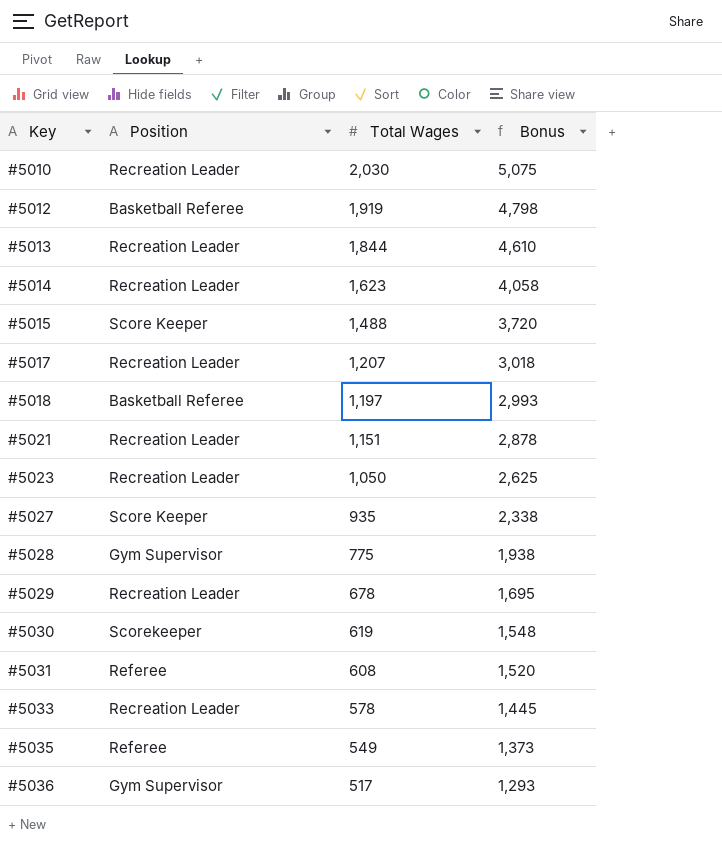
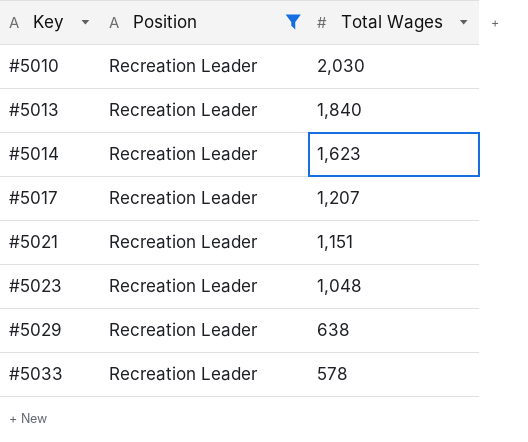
filter: none -> Position = Recreation Leader
column Bonus | formula: [Total Wages] * 2.5 -> none
#5013 | Total Wages: 1,844 -> 1,840
#5023 | Total Wages: 1,050 -> 1,048
#5029 | Total Wages: 678 -> 638

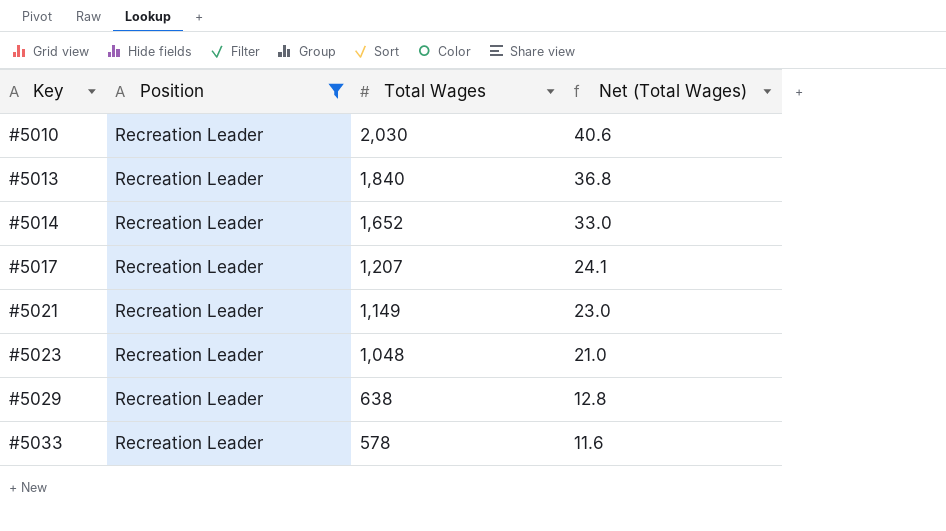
column Net (Total Wages) | formula: none -> [Total Wages] * 0.02
#5014 | Total Wages: 1,623 -> 1,652
#5021 | Total Wages: 1,151 -> 1,149

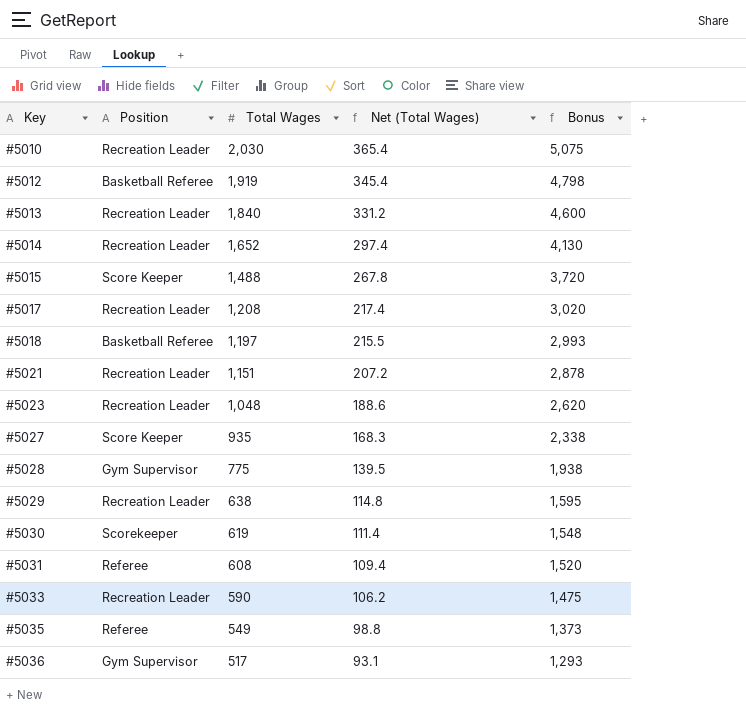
filter: Position = Recreation Leader -> none
column Net (Total Wages) | formula: [Total Wages] * 0.02 -> [Total Wages] * 0.18
column Bonus | formula: none -> [Total Wages] * 2.5
#5017 | Total Wages: 1,207 -> 1,208
#5021 | Total Wages: 1,149 -> 1,151
#5033 | Total Wages: 578 -> 590

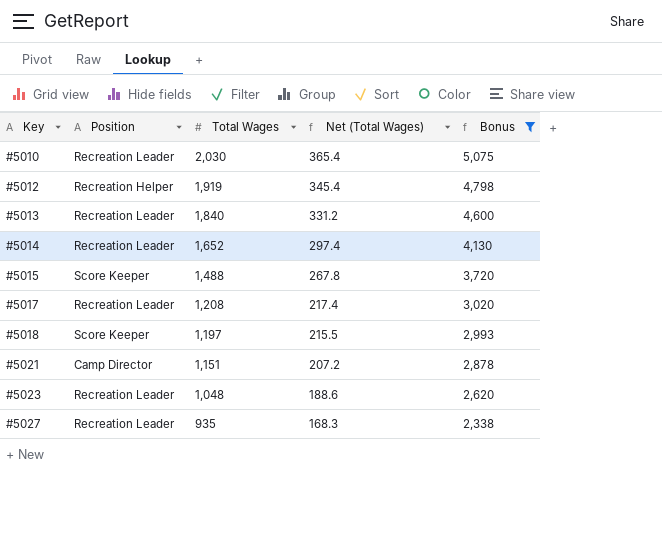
filter: none -> Bonus >= 2,338
#5012 | Position: Basketball Referee -> Recreation Helper
#5018 | Position: Basketball Referee -> Score Keeper
#5021 | Position: Recreation Leader -> Camp Director
#5027 | Position: Score Keeper -> Recreation Leader

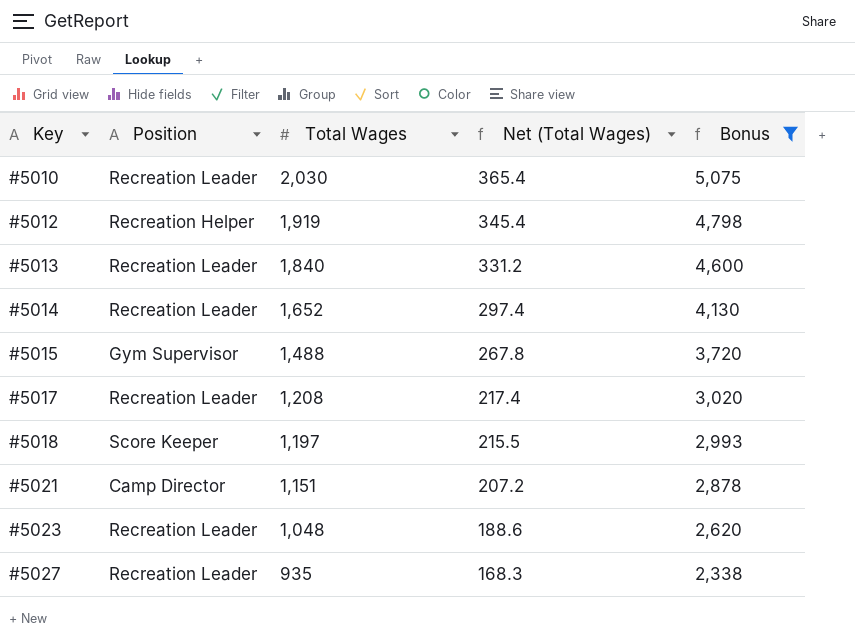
#5015 | Position: Score Keeper -> Gym Supervisor

